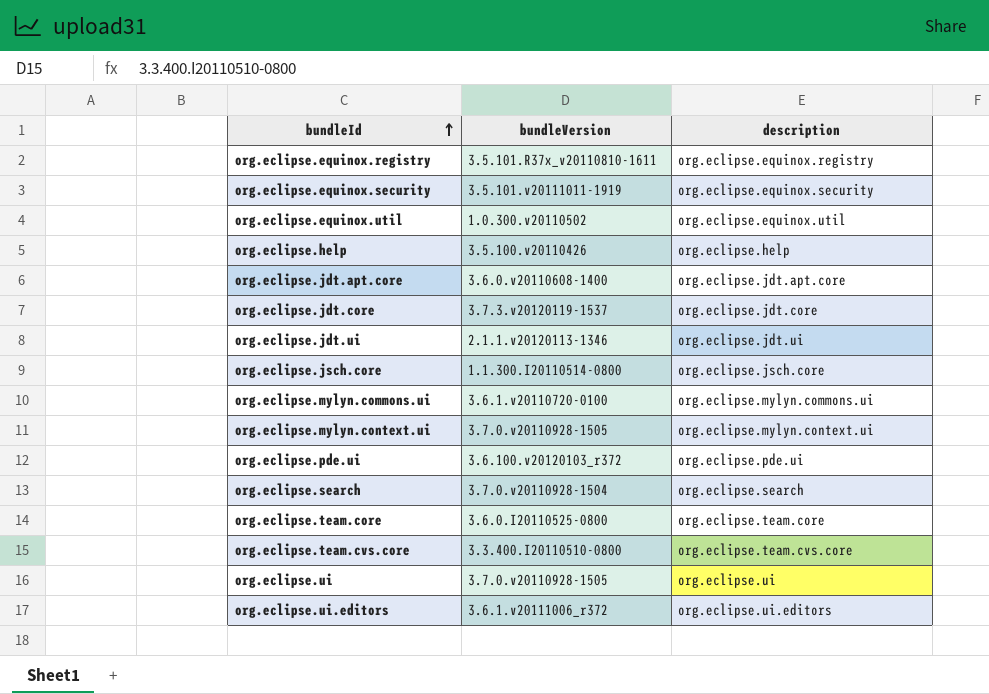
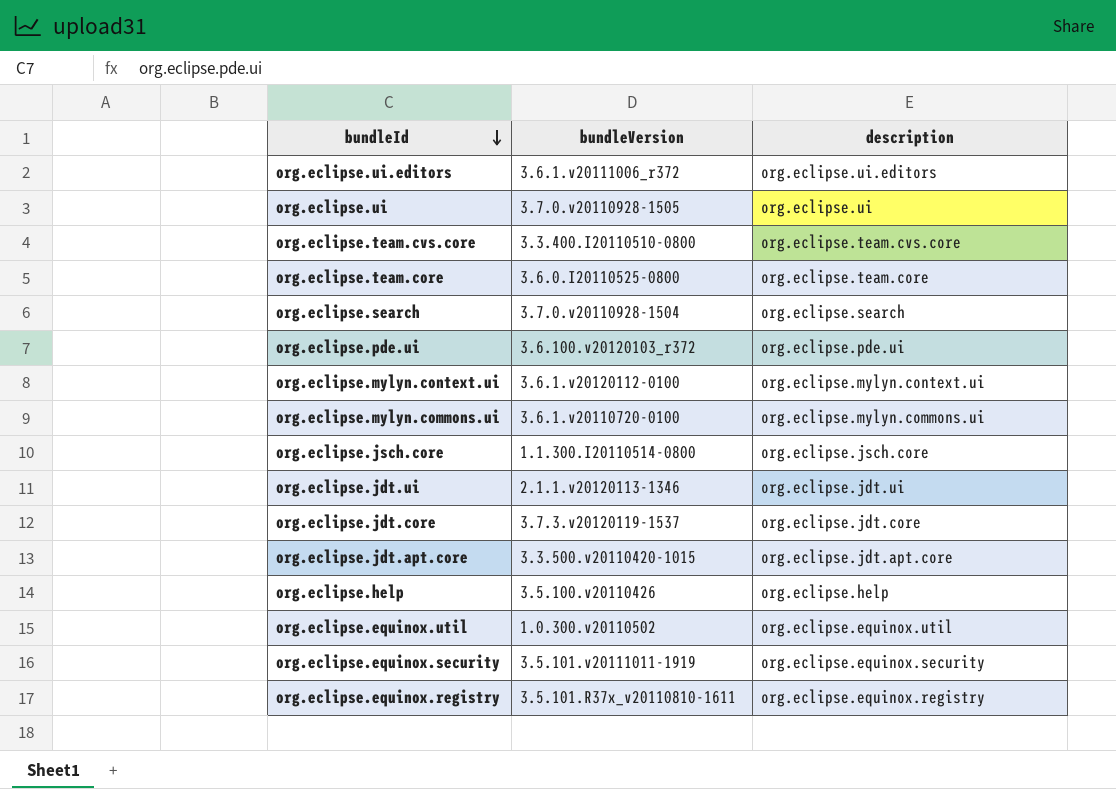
row order: bundleId ascending -> bundleId descending
org.eclipse.mylyn.context.ui | bundleVersion: 3.7.0.v20110928-1505 -> 3.6.1.v20120112-0100
org.eclipse.jdt.apt.core | bundleVersion: 3.6.0.v20110608-1400 -> 3.3.500.v20110420-1015

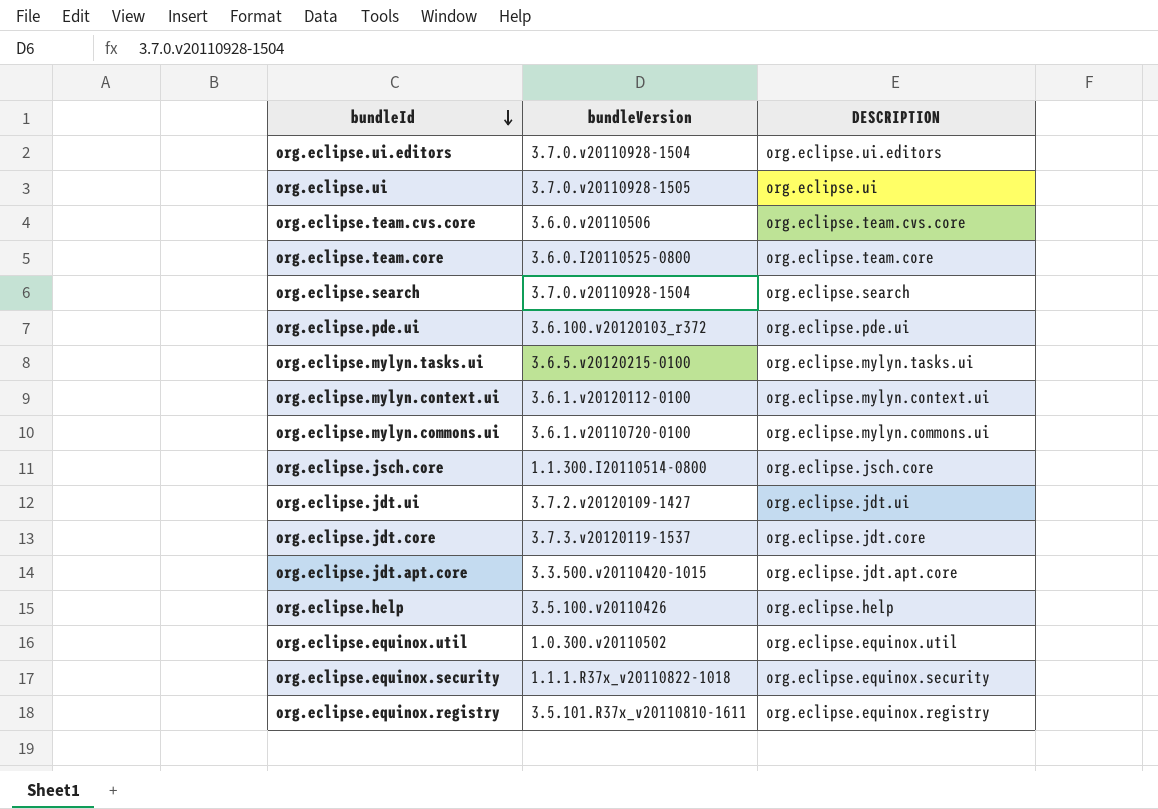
column name: description -> DESCRIPTION
org.eclipse.ui.editors | bundleVersion: 3.6.1.v20111006_r372 -> 3.7.0.v20110928-1504
org.eclipse.team.cvs.core | bundleVersion: 3.3.400.I20110510-0800 -> 3.6.0.v20110506
row org.eclipse.mylyn.tasks.ui: none -> 3.6.5.v20120215-0100 | org.eclipse.mylyn.tasks.ui
org.eclipse.jdt.ui | bundleVersion: 2.1.1.v20120113-1346 -> 3.7.2.v20120109-1427
org.eclipse.equinox.security | bundleVersion: 3.5.101.v20111011-1919 -> 1.1.1.R37x_v20110822-1018

